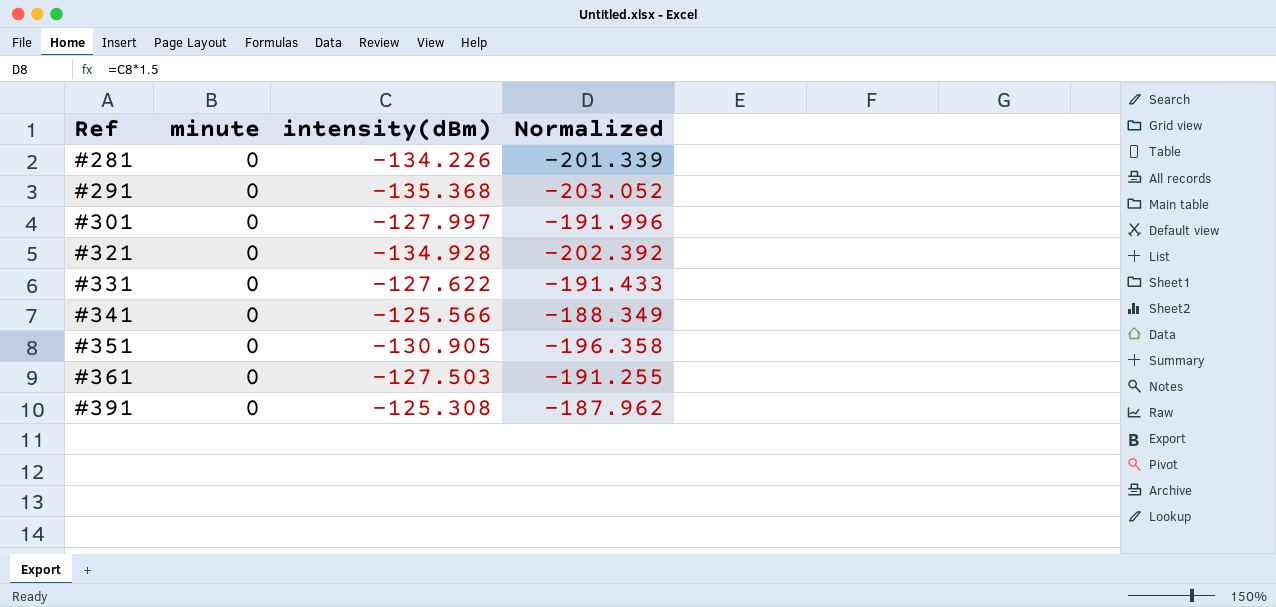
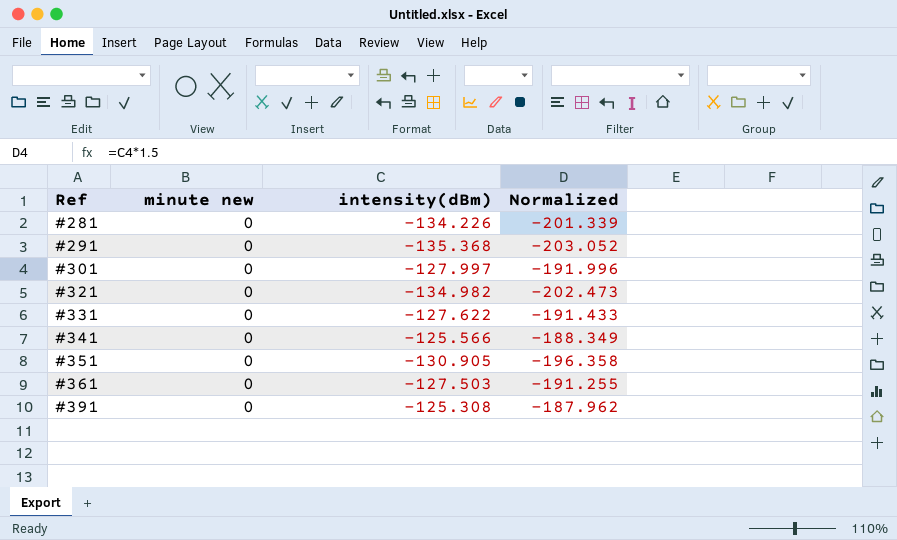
column name: minute -> minute new
#321 | intensity(dBm): -134.928 -> -134.982
#321 | Normalized: -202.392 -> -202.473

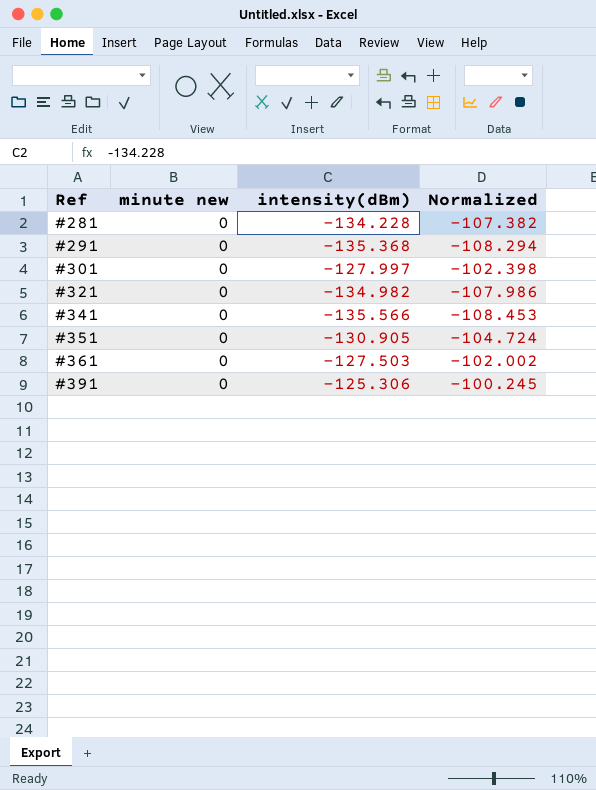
column Normalized | formula: [intensity(dBm)] * 1.5 -> [intensity(dBm)] * 0.8
row #331: 0 | -127.622 | -191.433 -> none
#281 | intensity(dBm): -134.226 -> -134.228
#341 | intensity(dBm): -125.566 -> -135.566
#391 | intensity(dBm): -125.308 -> -125.306

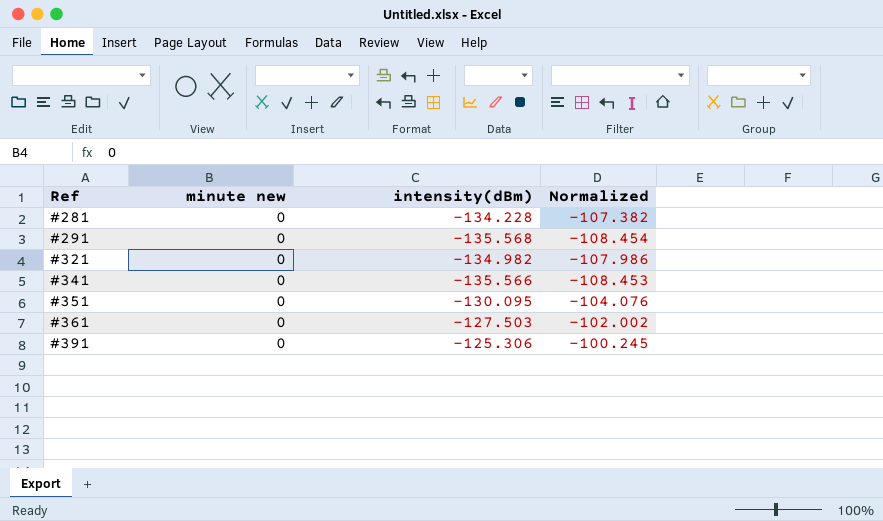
row #301: 0 | -127.997 | -102.398 -> none
#291 | intensity(dBm): -135.368 -> -135.568
#291 | Normalized: -108.294 -> -108.454
#351 | intensity(dBm): -130.905 -> -130.095
#351 | Normalized: -104.724 -> -104.076

